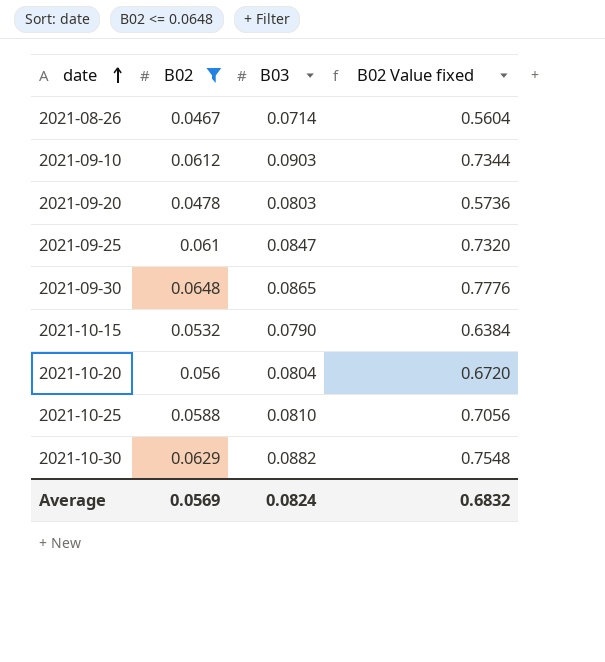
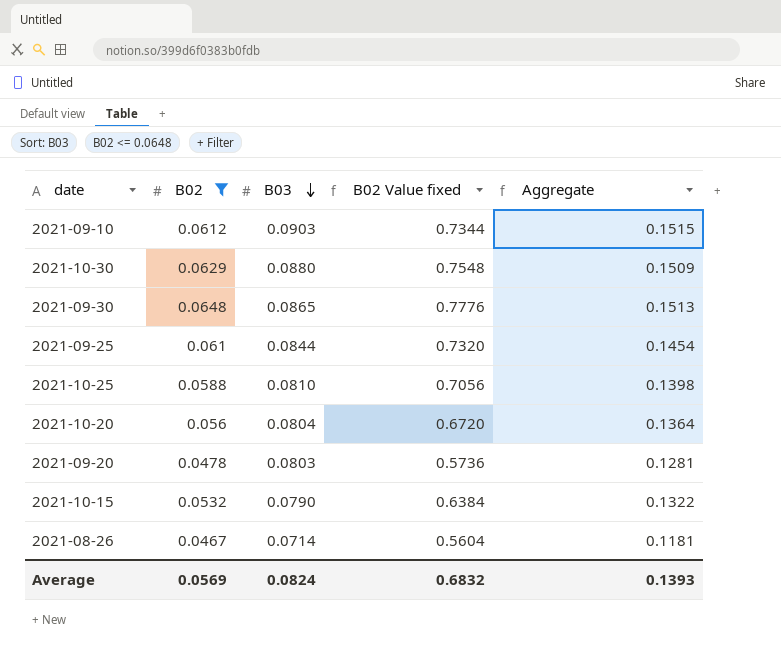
row order: date ascending -> B03 descending
column Aggregate | formula: none -> [B02] + [B03]
2021-10-30 | B03: 0.0882 -> 0.0880
2021-09-25 | B03: 0.0847 -> 0.0844

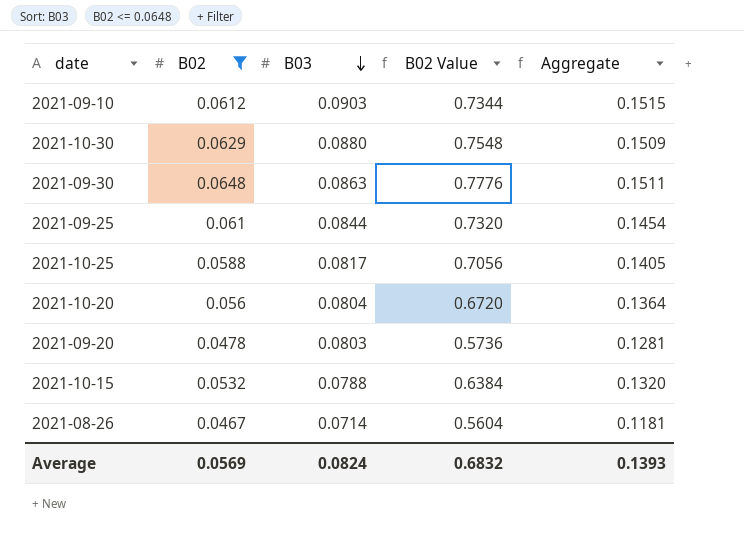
column name: B02 Value fixed -> B02 Value
2021-09-30 | B03: 0.0865 -> 0.0863
2021-09-30 | Aggregate: 0.1513 -> 0.1511
2021-10-25 | B03: 0.0810 -> 0.0817
2021-10-25 | Aggregate: 0.1398 -> 0.1405
2021-10-15 | B03: 0.0790 -> 0.0788
2021-10-15 | Aggregate: 0.1322 -> 0.1320

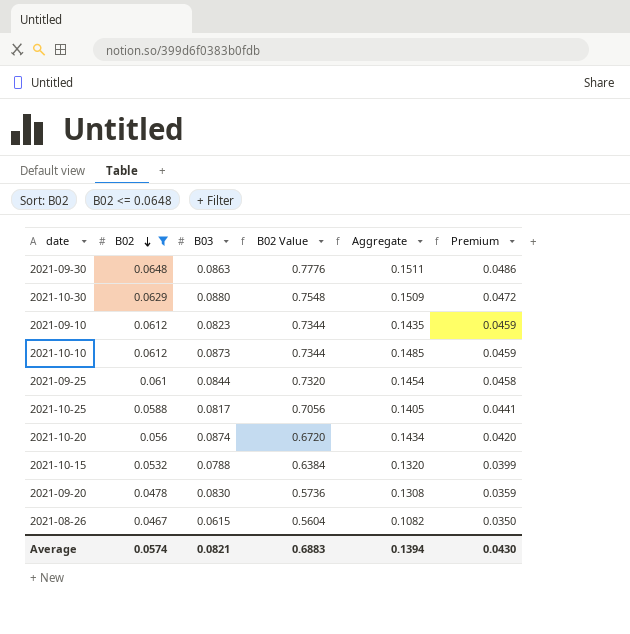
row order: B03 descending -> B02 descending
column Premium | formula: none -> [B02] * 0.75
2021-09-10 | B03: 0.0903 -> 0.0823
2021-09-10 | Aggregate: 0.1515 -> 0.1435
row 2021-10-10: none -> 0.0612 | 0.0873 | 0.7344 | 0.1485 | 0.0459
2021-10-20 | B03: 0.0804 -> 0.0874
2021-10-20 | Aggregate: 0.1364 -> 0.1434
2021-09-20 | B03: 0.0803 -> 0.0830
2021-09-20 | Aggregate: 0.1281 -> 0.1308
2021-08-26 | B03: 0.0714 -> 0.0615
2021-08-26 | Aggregate: 0.1181 -> 0.1082
Average | B02: 0.0569 -> 0.0574
Average | B03: 0.0824 -> 0.0821
Average | B02 Value: 0.6832 -> 0.6883
Average | Aggregate: 0.1393 -> 0.1394

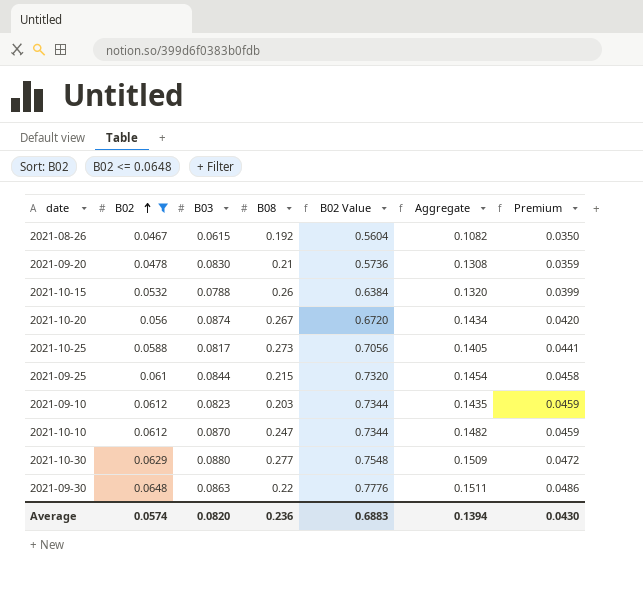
row order: B02 descending -> B02 ascending
column B08 | position: none -> 4
2021-10-10 | B03: 0.0873 -> 0.0870
2021-10-10 | Aggregate: 0.1485 -> 0.1482
Average | B03: 0.0821 -> 0.0820

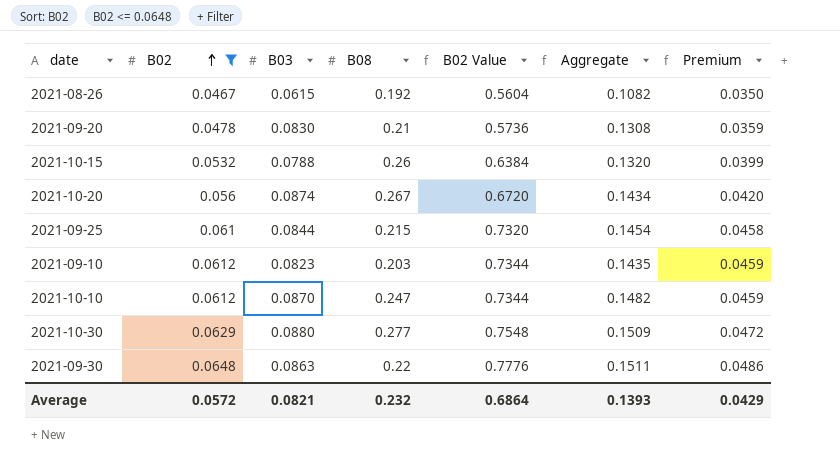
row 2021-10-25: 0.0588 | 0.0817 | 0.273 | 0.7056 | 0.1405 | 0.0441 -> none
Average | B02: 0.0574 -> 0.0572
Average | B03: 0.0820 -> 0.0821
Average | B08: 0.236 -> 0.232
Average | B02 Value: 0.6883 -> 0.6864
Average | Aggregate: 0.1394 -> 0.1393
Average | Premium: 0.0430 -> 0.0429

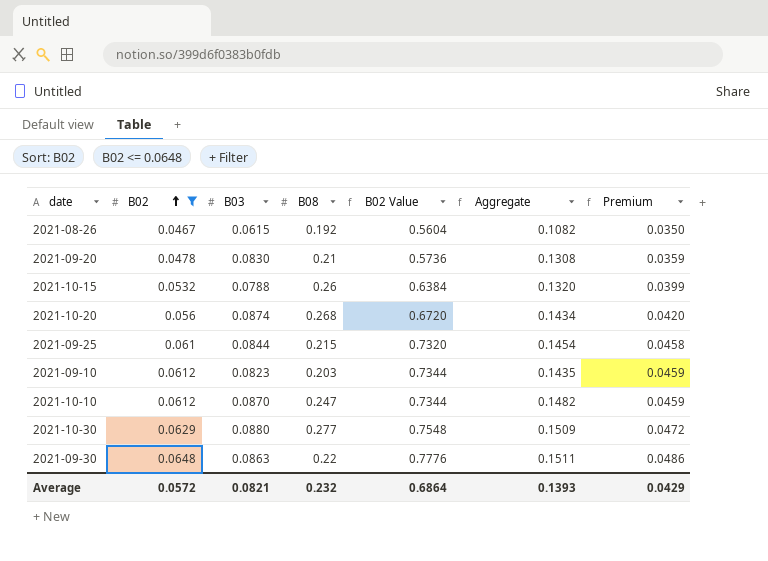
2021-10-20 | B08: 0.267 -> 0.268

